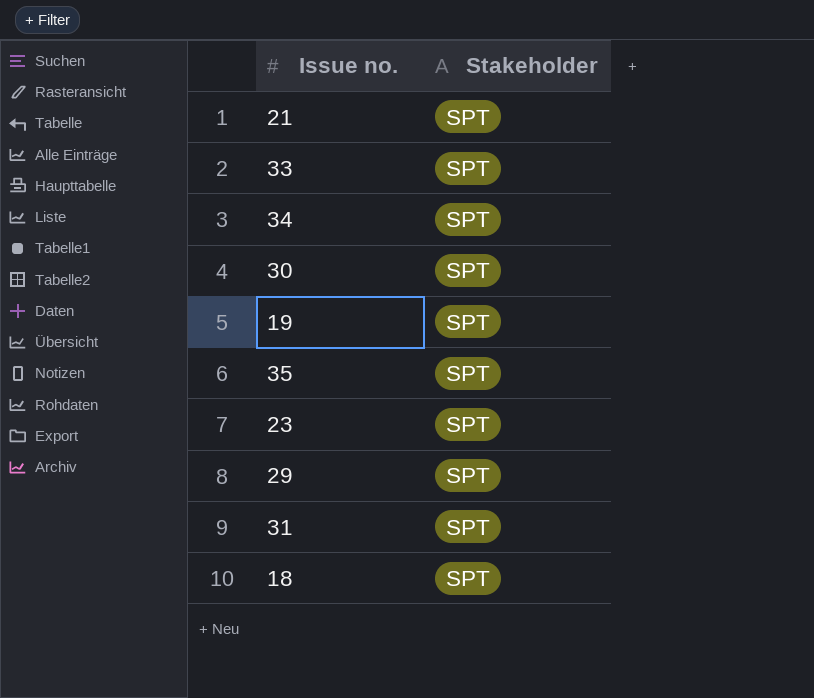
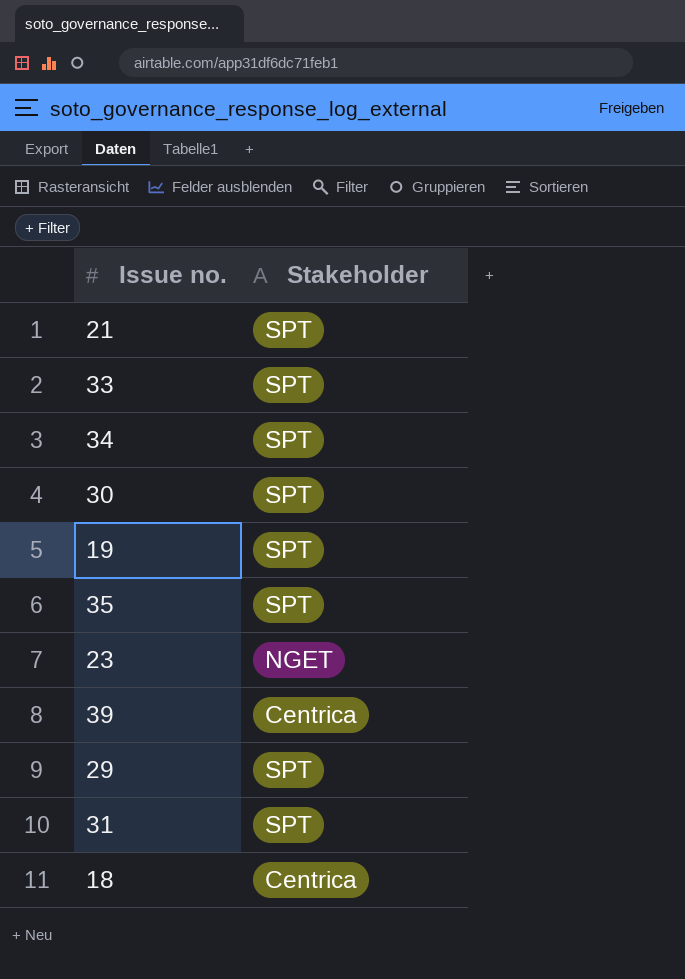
23 | Stakeholder: SPT -> NGET
row 39: none -> Centrica
18 | Stakeholder: SPT -> Centrica

